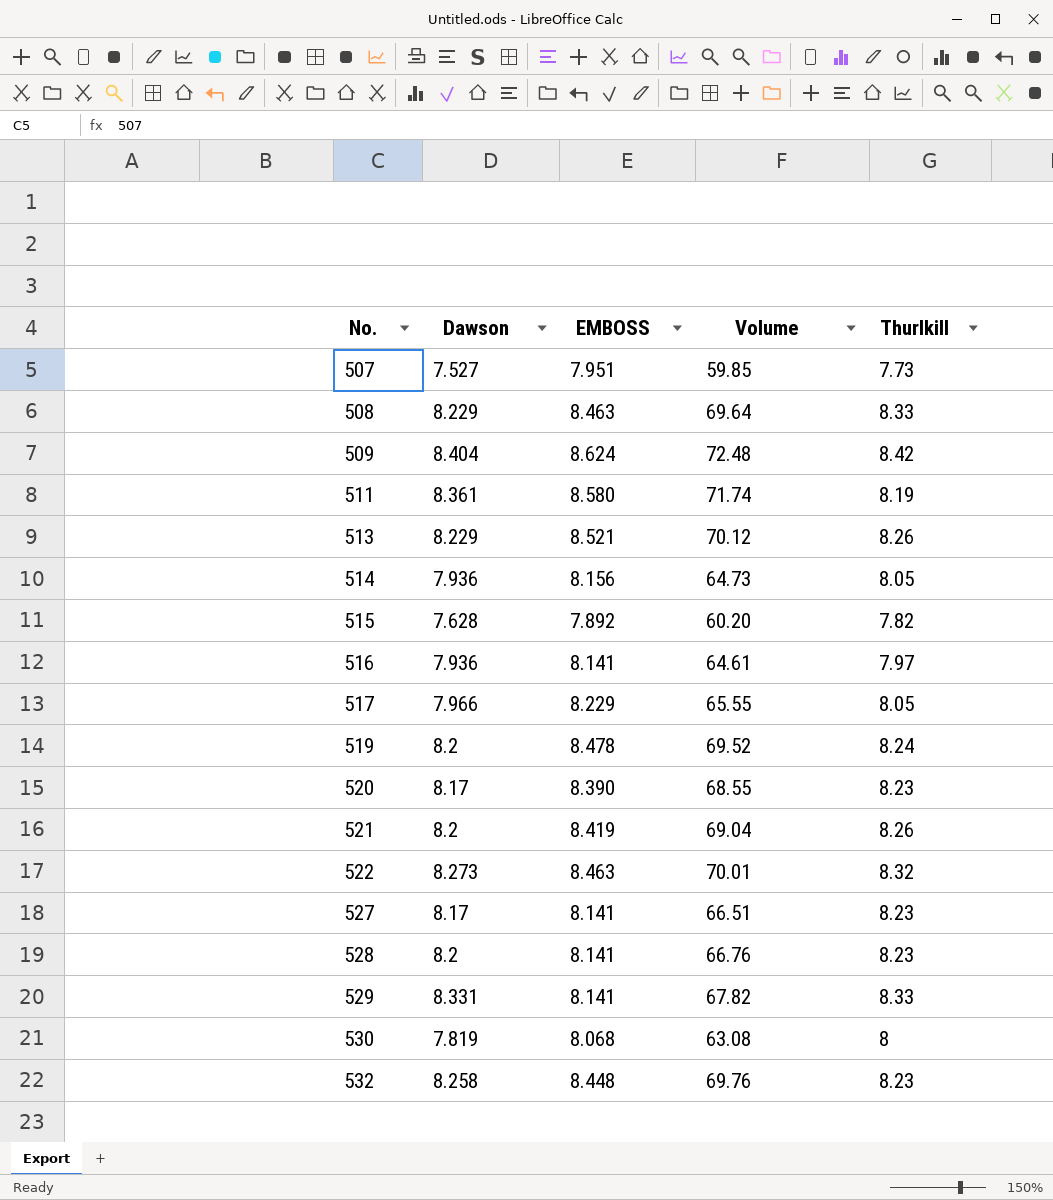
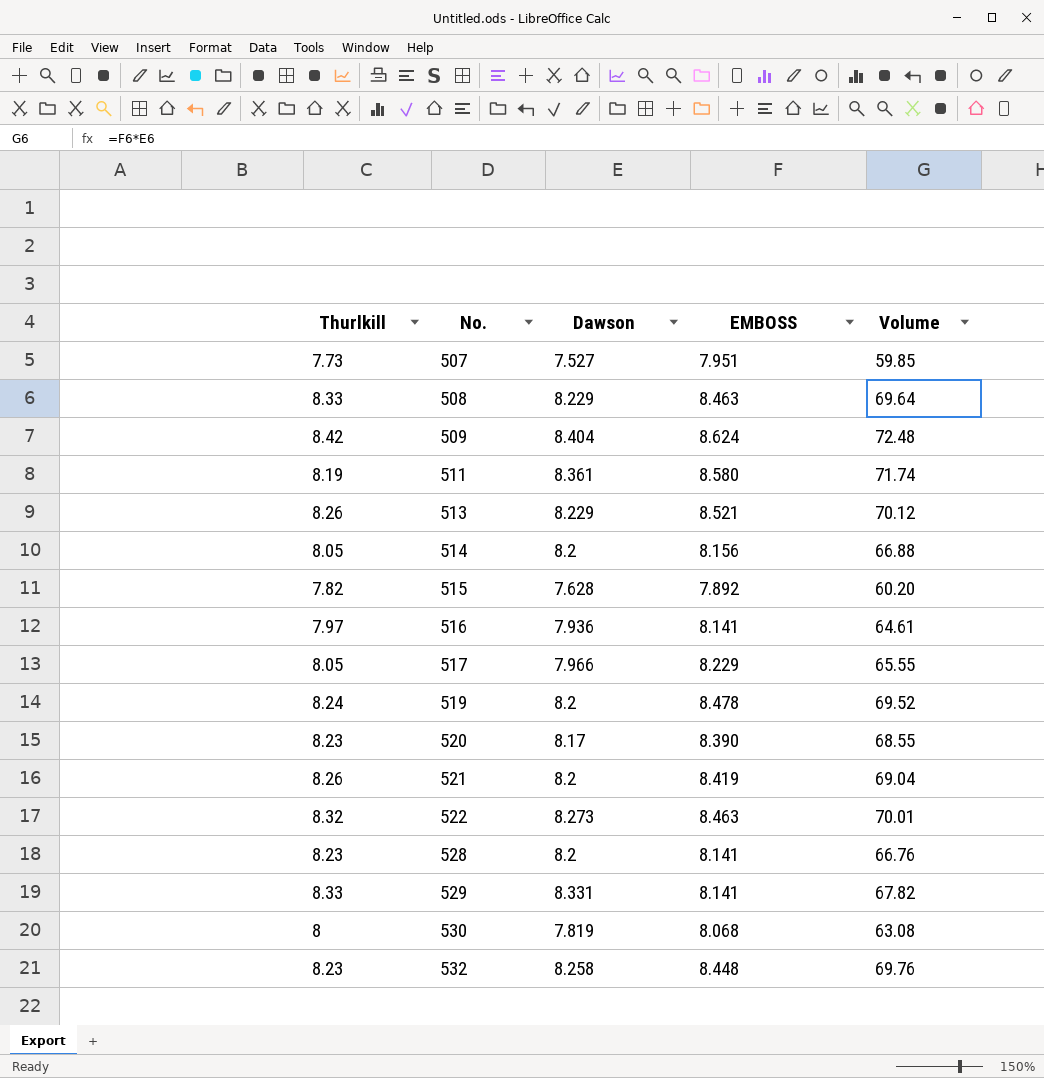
column Thurlkill | position: 5 -> 1
row 527: 8.17 | 8.141 | 66.51 | 8.23 -> none
514 | Dawson: 7.936 -> 8.2
514 | Volume: 64.73 -> 66.88

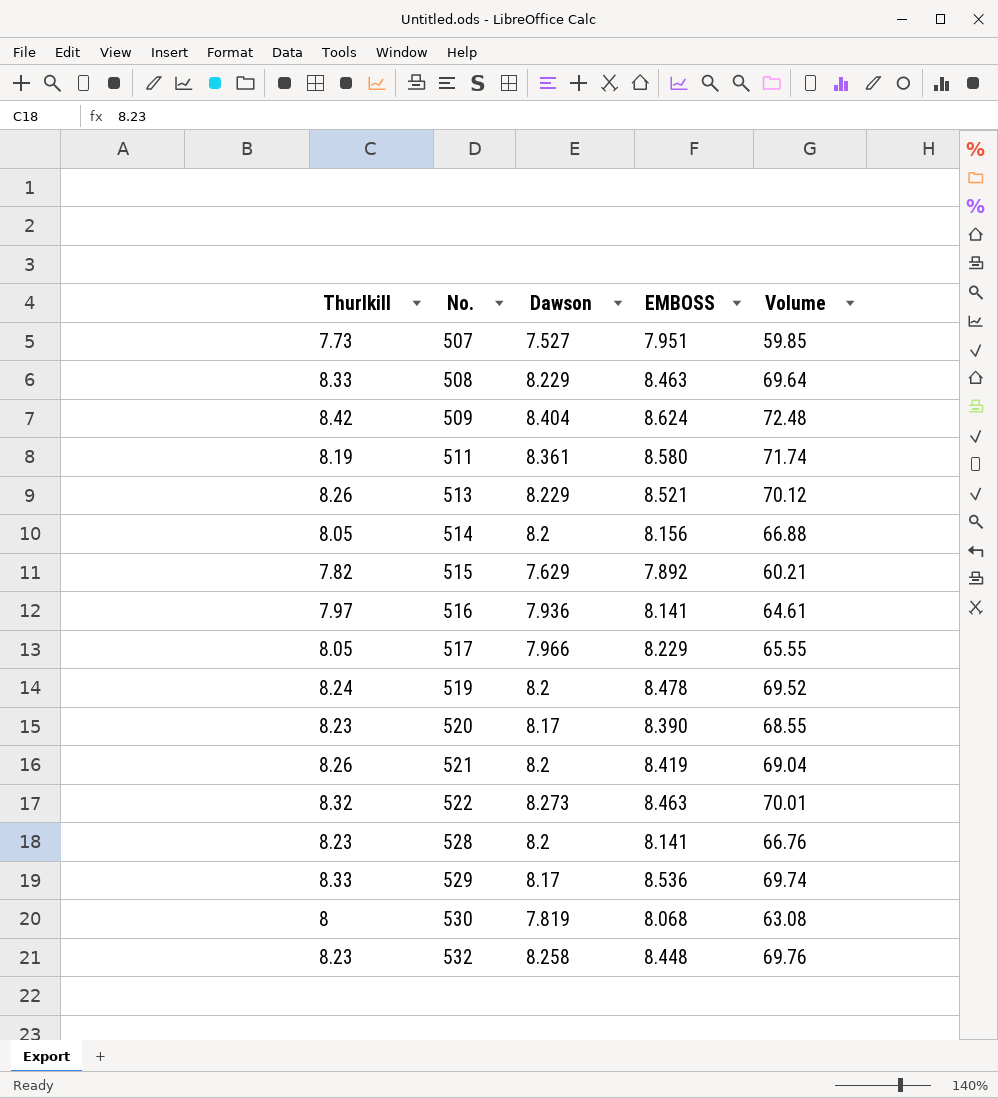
515 | Dawson: 7.628 -> 7.629
515 | Volume: 60.20 -> 60.21
529 | Dawson: 8.331 -> 8.17
529 | EMBOSS: 8.141 -> 8.536
529 | Volume: 67.82 -> 69.74

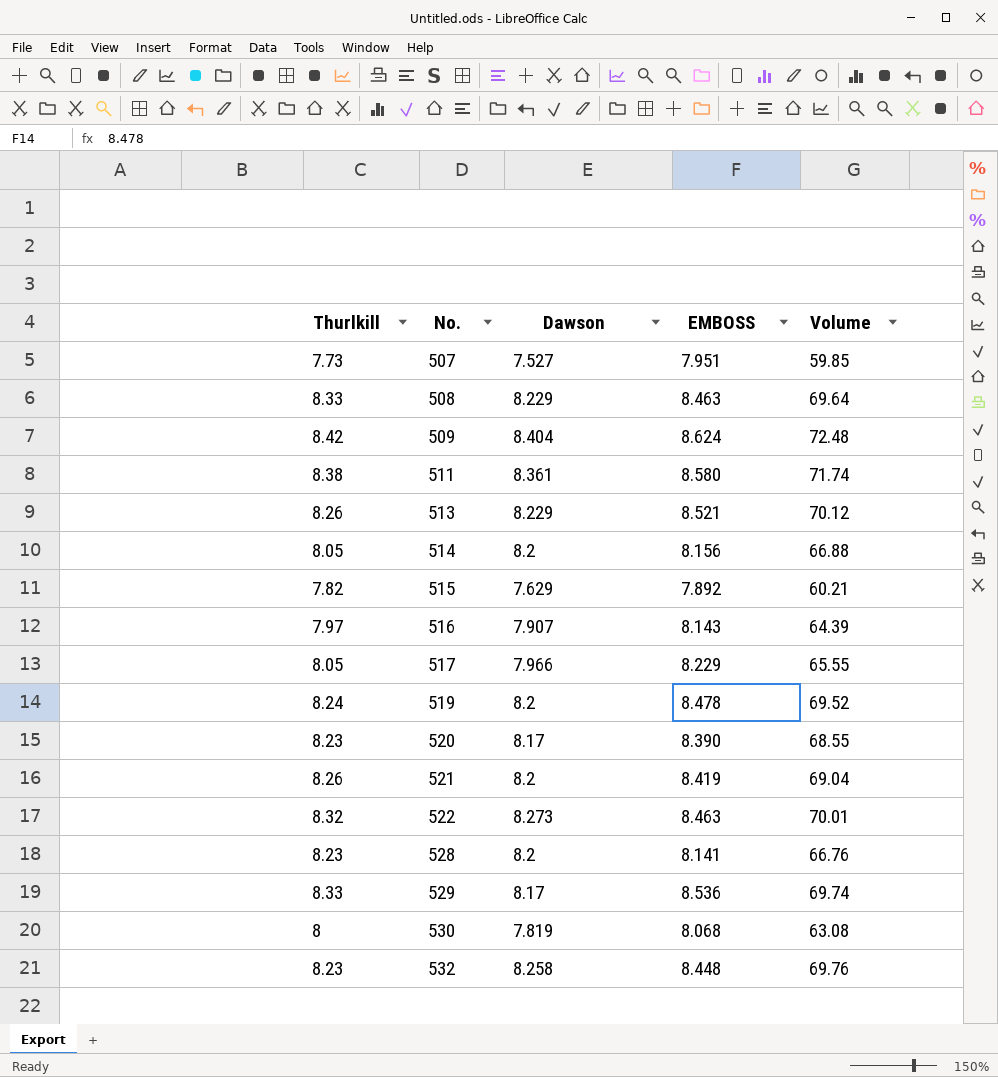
511 | Thurlkill: 8.19 -> 8.38
516 | Dawson: 7.936 -> 7.907
516 | EMBOSS: 8.141 -> 8.143
516 | Volume: 64.61 -> 64.39

